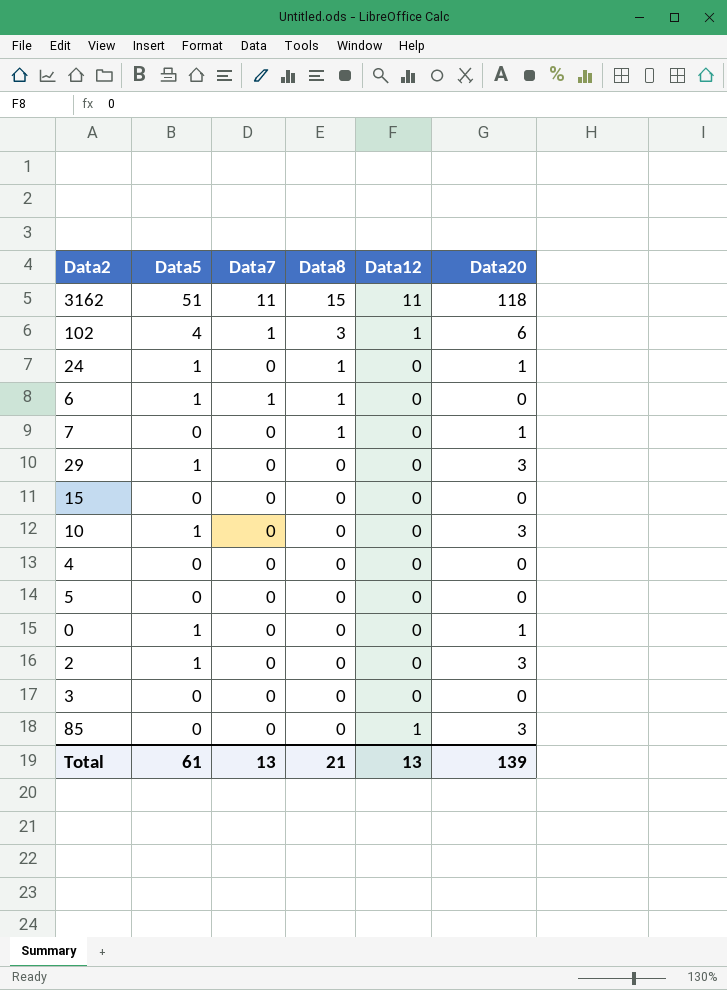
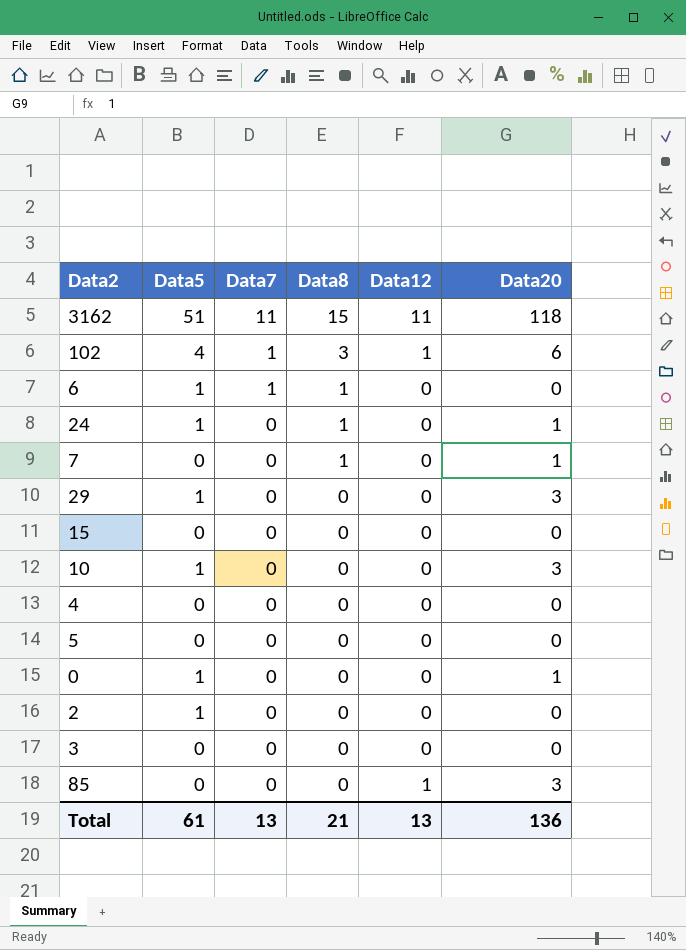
row order: Data8 descending -> Data7 descending
2 | Data20: 3 -> 0
Total | Data20: 139 -> 136

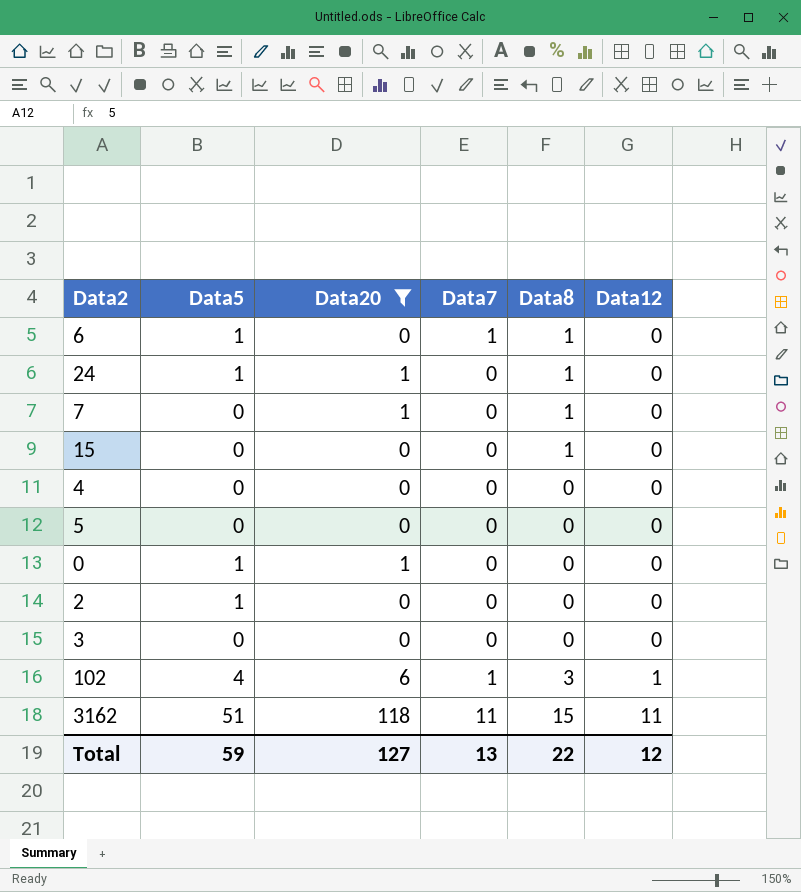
filter: none -> Data20 != 3
row order: Data7 descending -> Data12 ascending
column Data20 | position: 6 -> 3
15 | Data8: 0 -> 1
Total | Data5: 61 -> 59
Total | Data20: 136 -> 127
Total | Data8: 21 -> 22
Total | Data12: 13 -> 12

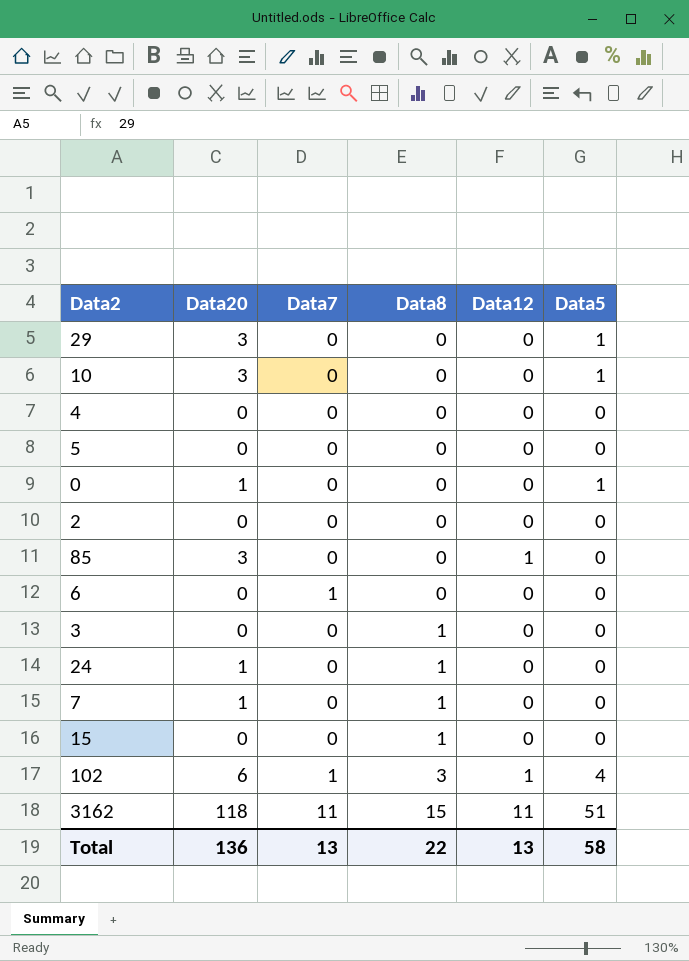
filter: Data20 != 3 -> none
row order: Data12 ascending -> Data8 ascending
column Data5 | position: 2 -> 6
2 | Data5: 1 -> 0
6 | Data8: 1 -> 0
6 | Data5: 1 -> 0
3 | Data8: 0 -> 1
24 | Data5: 1 -> 0
Total | Data20: 127 -> 136
Total | Data12: 12 -> 13
Total | Data5: 59 -> 58

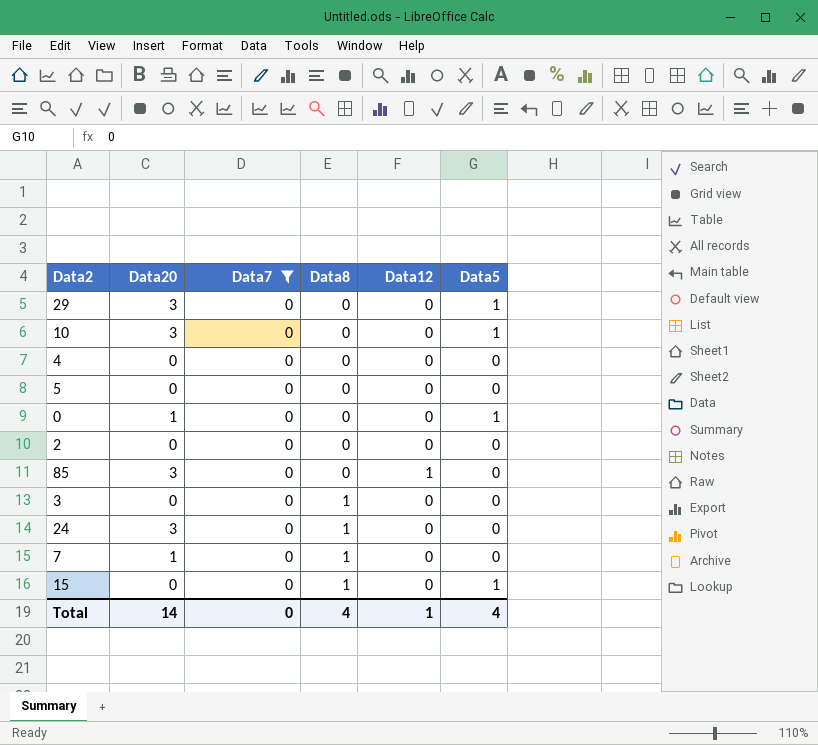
filter: none -> Data7 = 0
24 | Data20: 1 -> 3
15 | Data5: 0 -> 1
Total | Data20: 136 -> 14
Total | Data7: 13 -> 0
Total | Data8: 22 -> 4
Total | Data12: 13 -> 1
Total | Data5: 58 -> 4

